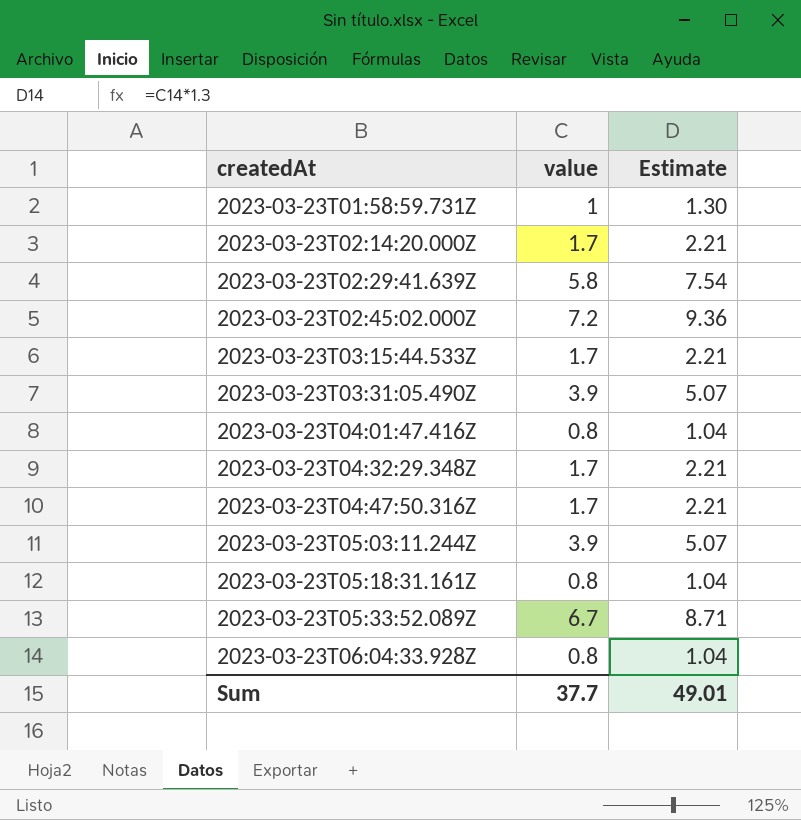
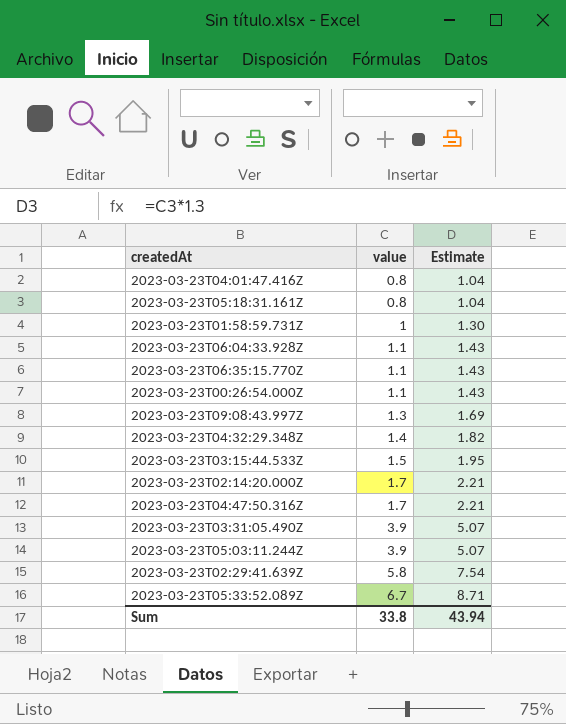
row order: createdAt ascending -> value ascending
row 2023-03-23T02:45:02.000Z: 7.2 | 9.36 -> none
2023-03-23T06:04:33.928Z | value: 0.8 -> 1.1
2023-03-23T06:04:33.928Z | Estimate: 1.04 -> 1.43
row 2023-03-23T06:35:15.770Z: none -> 1.1 | 1.43
row 2023-03-23T00:26:54.000Z: none -> 1.1 | 1.43
row 2023-03-23T09:08:43.997Z: none -> 1.3 | 1.69
2023-03-23T04:32:29.348Z | value: 1.7 -> 1.4
2023-03-23T04:32:29.348Z | Estimate: 2.21 -> 1.82
2023-03-23T03:15:44.533Z | value: 1.7 -> 1.5
2023-03-23T03:15:44.533Z | Estimate: 2.21 -> 1.95
Sum | value: 37.7 -> 33.8
Sum | Estimate: 49.01 -> 43.94

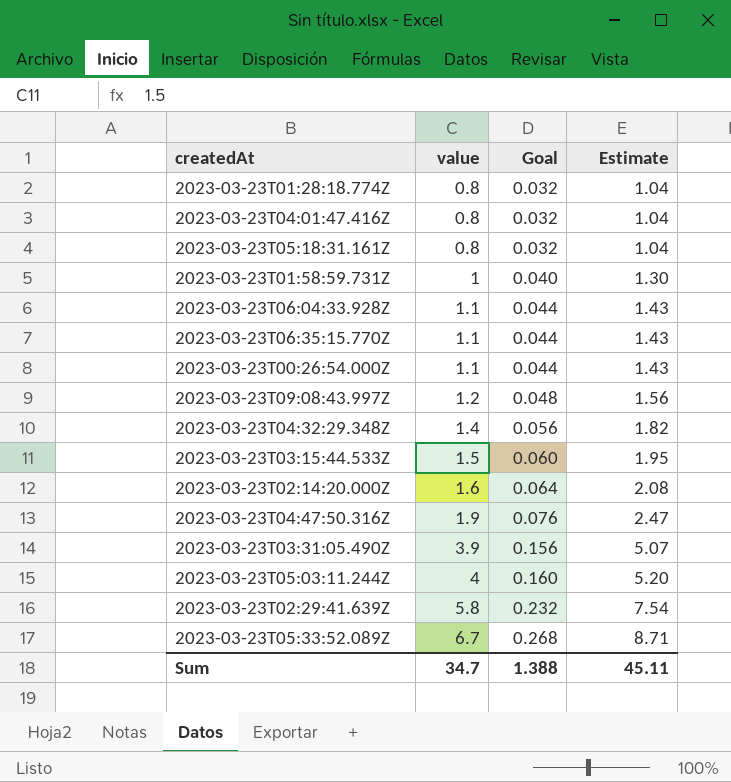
column Goal | formula: none -> [value] * 0.04
row 2023-03-23T01:28:18.774Z: none -> 0.8 | 0.032 | 1.04
2023-03-23T09:08:43.997Z | value: 1.3 -> 1.2
2023-03-23T09:08:43.997Z | Estimate: 1.69 -> 1.56
2023-03-23T02:14:20.000Z | value: 1.7 -> 1.6
2023-03-23T02:14:20.000Z | Estimate: 2.21 -> 2.08
2023-03-23T04:47:50.316Z | value: 1.7 -> 1.9
2023-03-23T04:47:50.316Z | Estimate: 2.21 -> 2.47
2023-03-23T05:03:11.244Z | value: 3.9 -> 4
2023-03-23T05:03:11.244Z | Estimate: 5.07 -> 5.20
Sum | value: 33.8 -> 34.7
Sum | Estimate: 43.94 -> 45.11

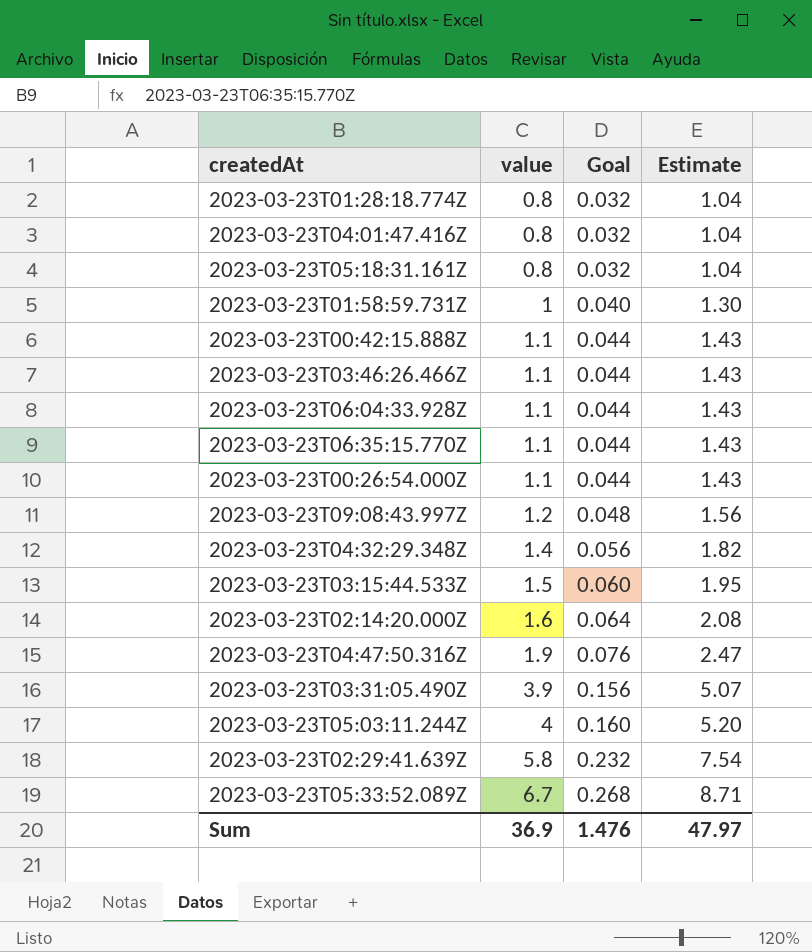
row 2023-03-23T00:42:15.888Z: none -> 1.1 | 0.044 | 1.43
row 2023-03-23T03:46:26.466Z: none -> 1.1 | 0.044 | 1.43
Sum | value: 34.7 -> 36.9
Sum | Goal: 1.388 -> 1.476
Sum | Estimate: 45.11 -> 47.97

